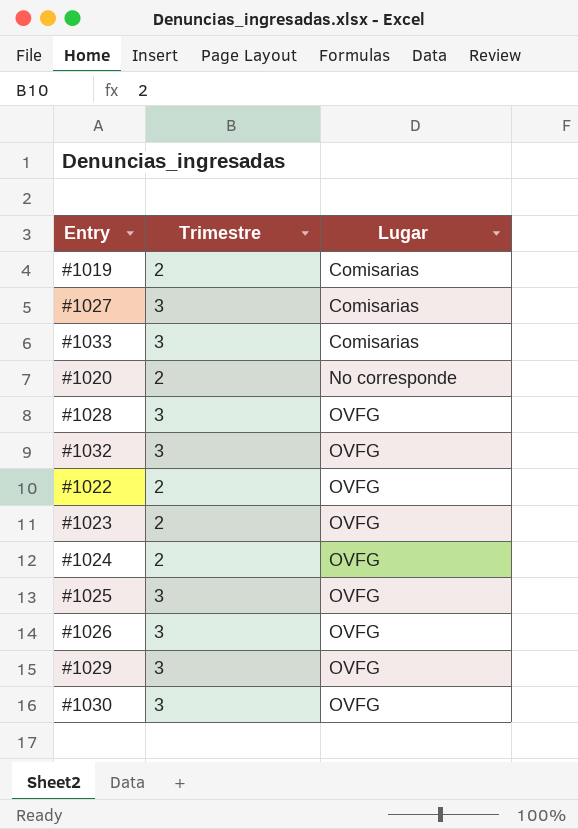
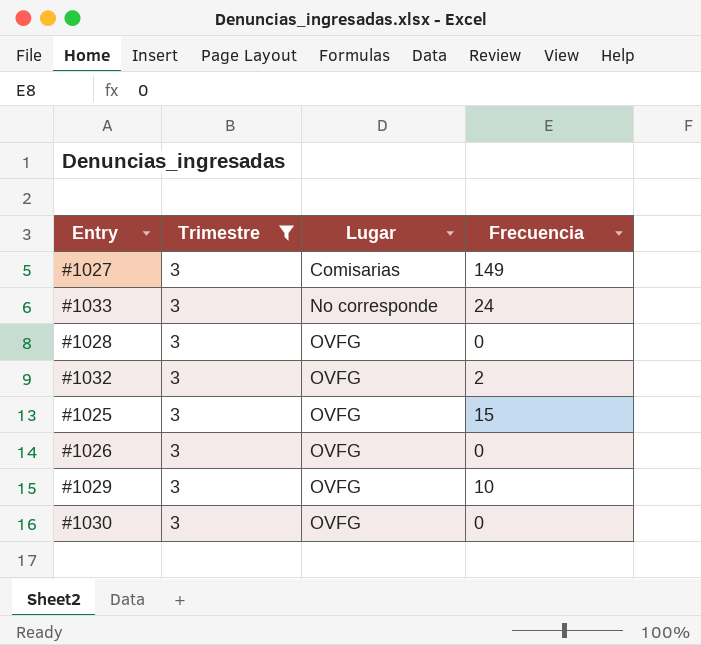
filter: none -> Trimestre = 3
column Frecuencia | position: none -> 4
#1033 | Lugar: Comisarias -> No corresponde

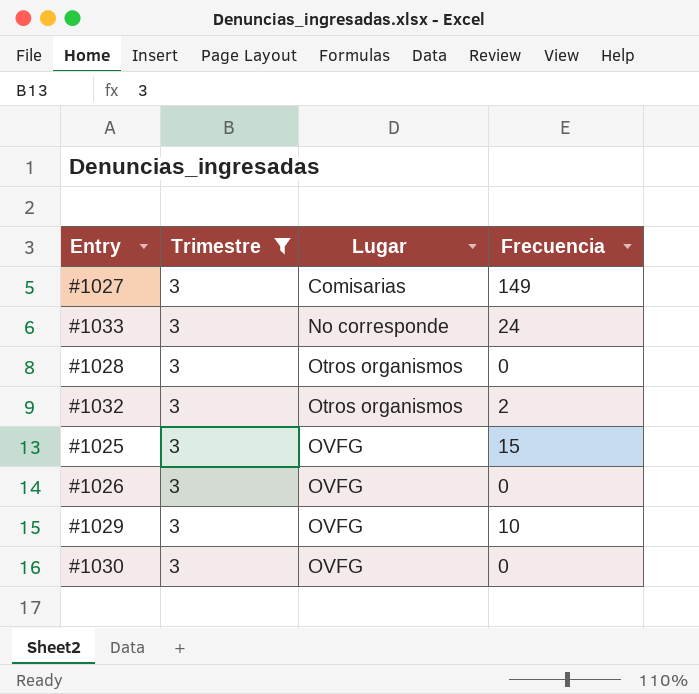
#1028 | Lugar: OVFG -> Otros organismos
#1032 | Lugar: OVFG -> Otros organismos

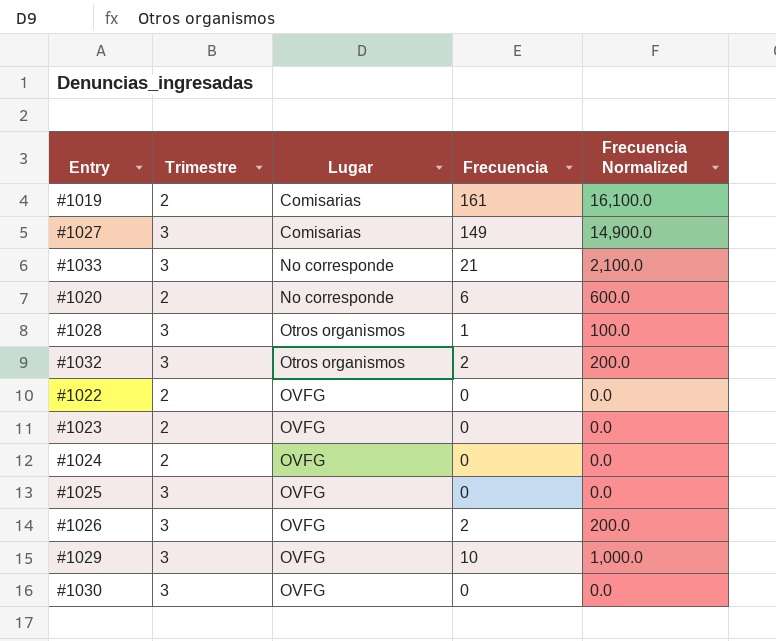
filter: Trimestre = 3 -> none
column Frecuencia Normalized | formula: none -> [Frecuencia] * 100
#1033 | Frecuencia: 24 -> 21
#1028 | Frecuencia: 0 -> 1
#1025 | Frecuencia: 15 -> 0
#1026 | Frecuencia: 0 -> 2

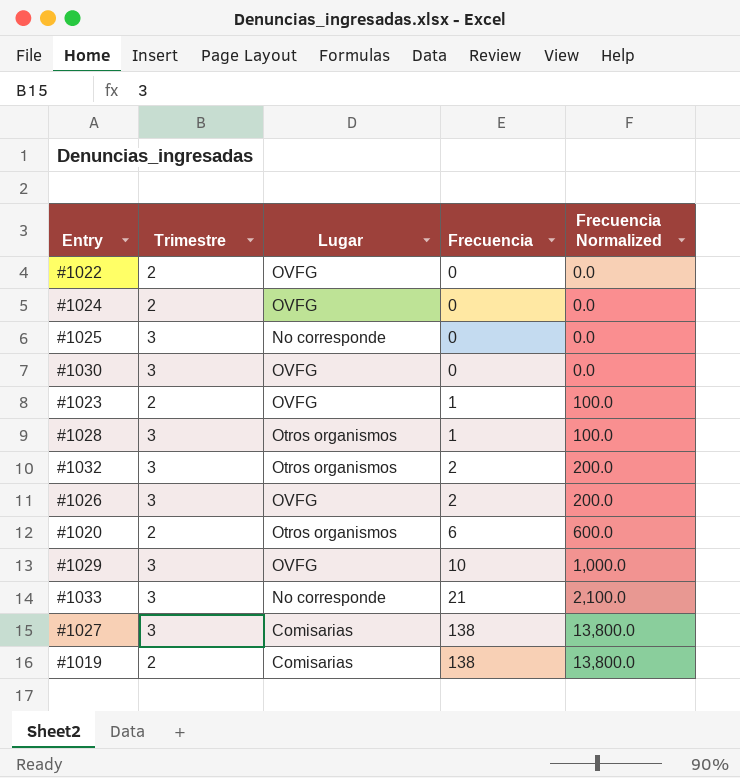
row order: Lugar ascending -> Frecuencia ascending
#1025 | Lugar: OVFG -> No corresponde
#1023 | Frecuencia: 0 -> 1
#1023 | Frecuencia Normalized: 0.0 -> 100.0
#1020 | Lugar: No corresponde -> Otros organismos
#1027 | Frecuencia: 149 -> 138
#1027 | Frecuencia Normalized: 14,900.0 -> 13,800.0
#1019 | Frecuencia: 161 -> 138
#1019 | Frecuencia Normalized: 16,100.0 -> 13,800.0

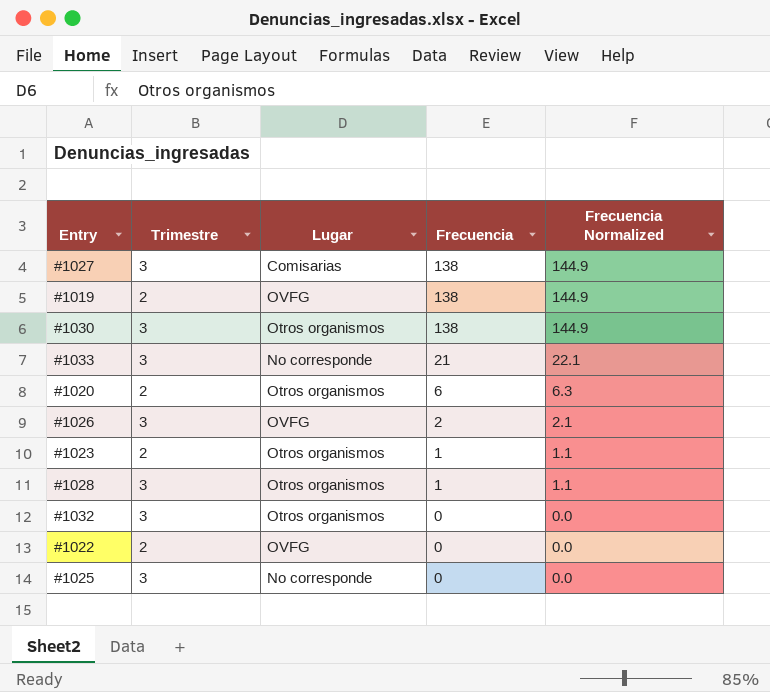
row order: Frecuencia ascending -> Frecuencia descending
column Frecuencia Normalized | formula: [Frecuencia] * 100 -> [Frecuencia] * 1.05
row #1024: 2 | OVFG | 0 | 0.0 -> none
row #1029: 3 | OVFG | 10 | 1,000.0 -> none
#1019 | Lugar: Comisarias -> OVFG
#1030 | Lugar: OVFG -> Otros organismos
#1030 | Frecuencia: 0 -> 138
#1023 | Lugar: OVFG -> Otros organismos
#1032 | Frecuencia: 2 -> 0

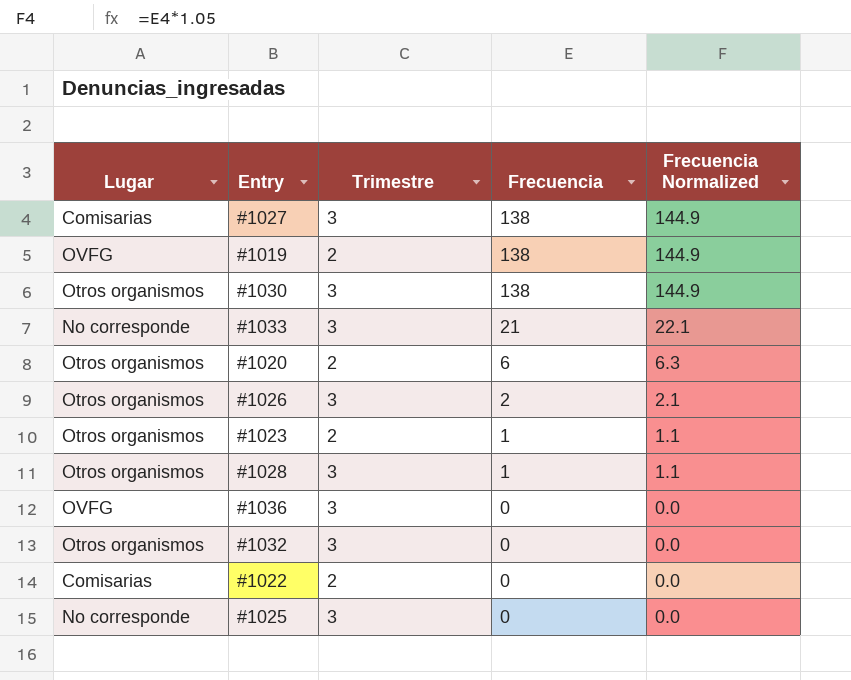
column Lugar | position: 3 -> 1
#1026 | Lugar: OVFG -> Otros organismos
row #1036: none -> OVFG | 3 | 0 | 0.0
#1022 | Lugar: OVFG -> Comisarias

